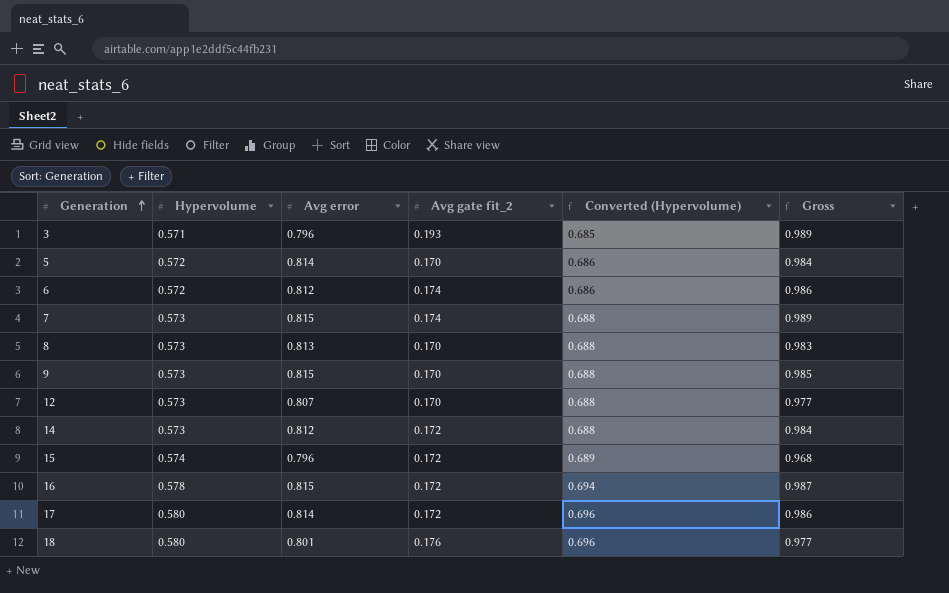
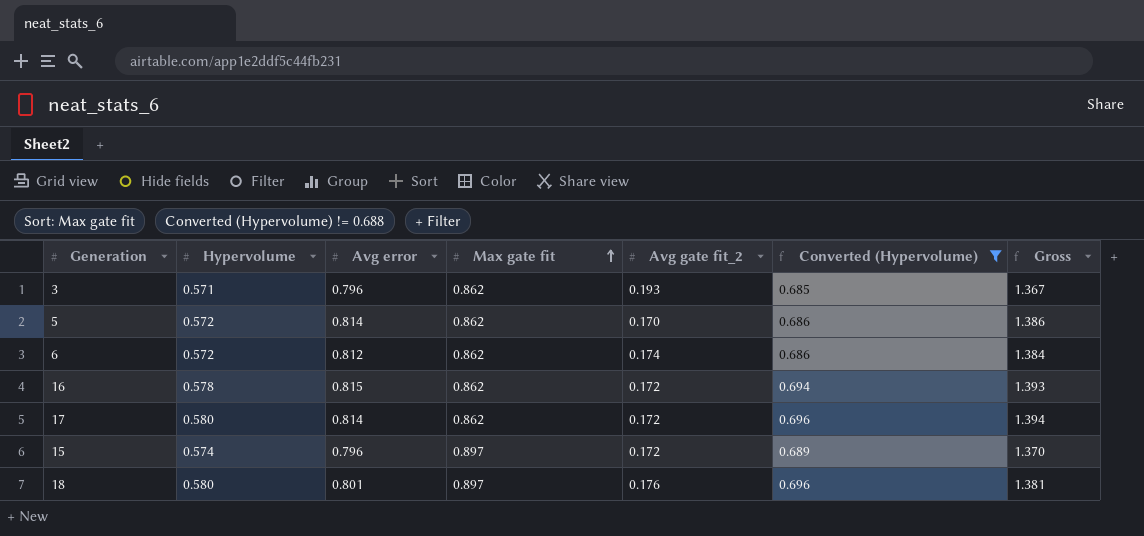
filter: none -> Converted (Hypervolume) != 0.688
row order: Generation ascending -> Max gate fit ascending
column Max gate fit | position: none -> 4
column Gross | formula: [Avg error] + [Avg gate fit_2] -> [Hypervolume] + [Avg error]

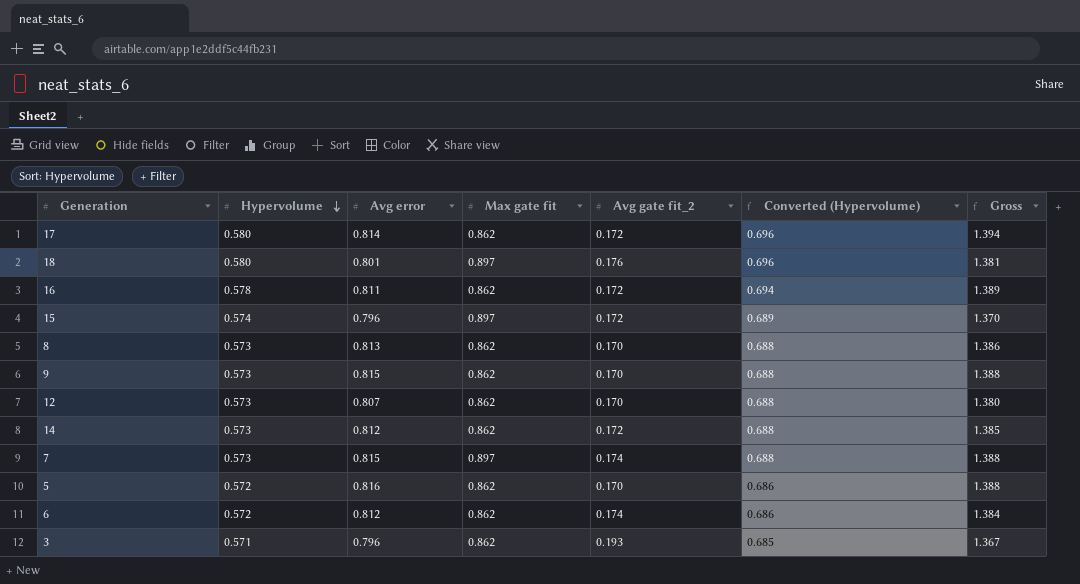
filter: Converted (Hypervolume) != 0.688 -> none
row order: Max gate fit ascending -> Hypervolume descending
16 | Avg error: 0.815 -> 0.811
16 | Gross: 1.393 -> 1.389
5 | Avg error: 0.814 -> 0.816
5 | Gross: 1.386 -> 1.388

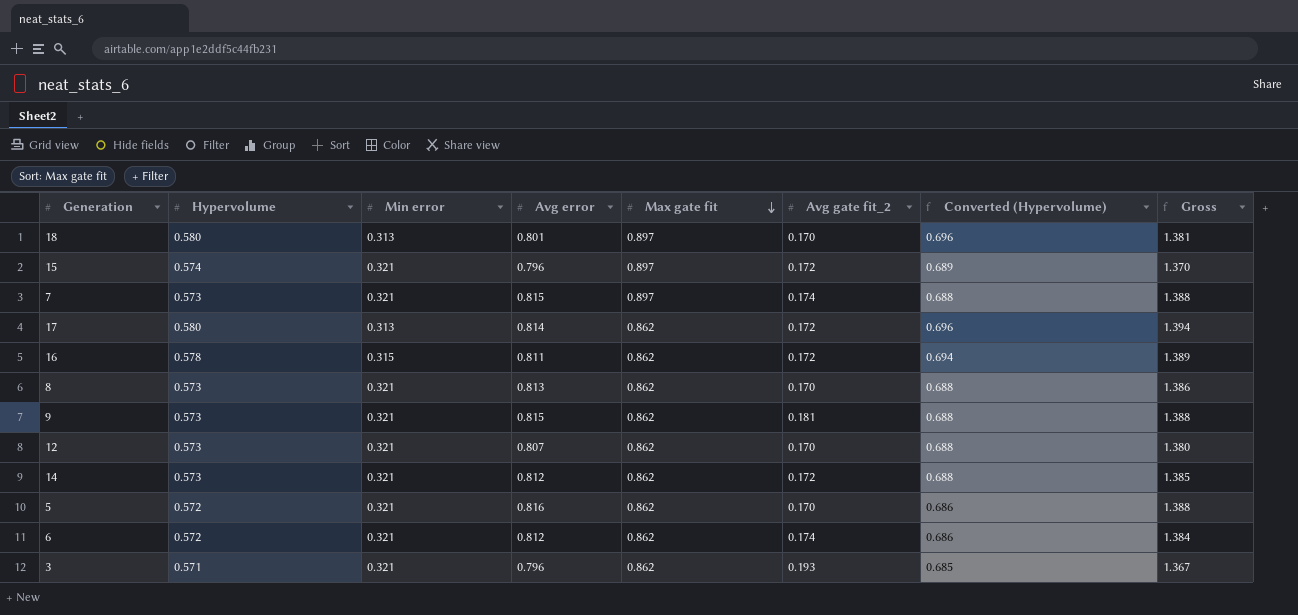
row order: Hypervolume descending -> Max gate fit descending
column Min error | position: none -> 3
18 | Avg gate fit_2: 0.176 -> 0.170
9 | Avg gate fit_2: 0.170 -> 0.181

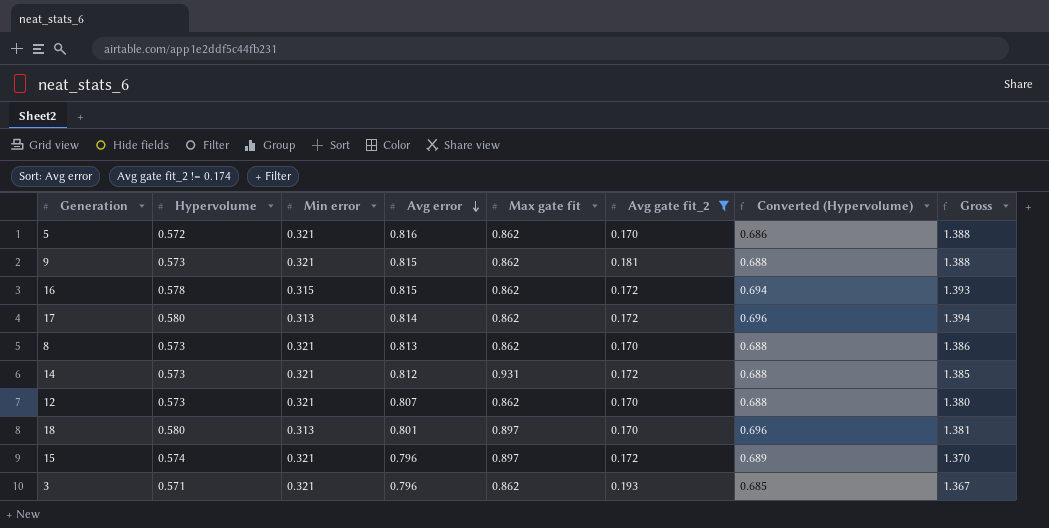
filter: none -> Avg gate fit_2 != 0.174
row order: Max gate fit descending -> Avg error descending
16 | Avg error: 0.811 -> 0.815
16 | Gross: 1.389 -> 1.393
14 | Max gate fit: 0.862 -> 0.931

